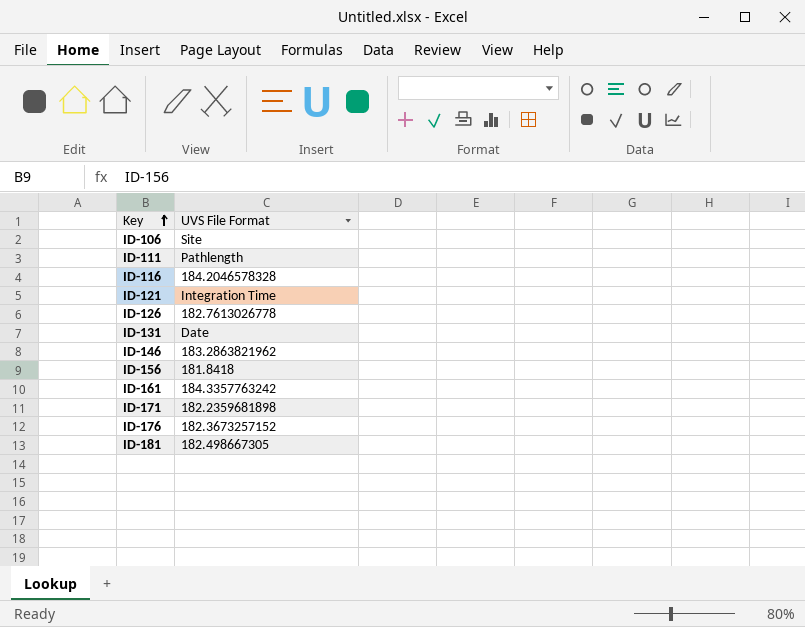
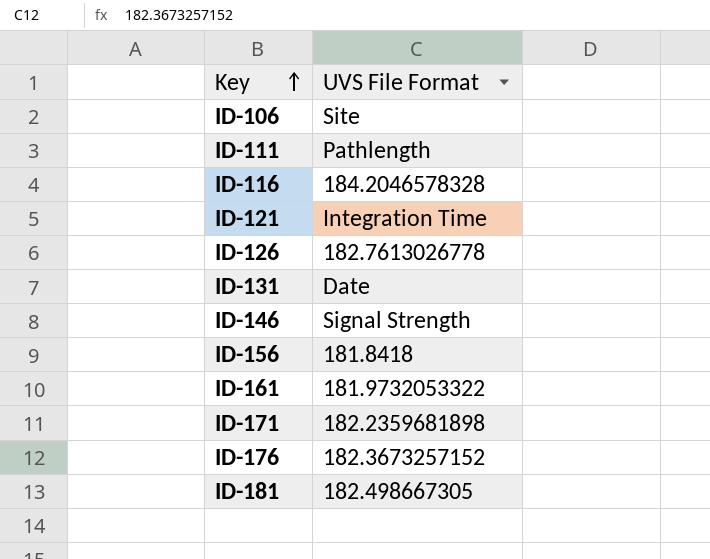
ID-146 | UVS File Format: 183.2863821962 -> Signal Strength
ID-161 | UVS File Format: 184.3357763242 -> 181.9732053322

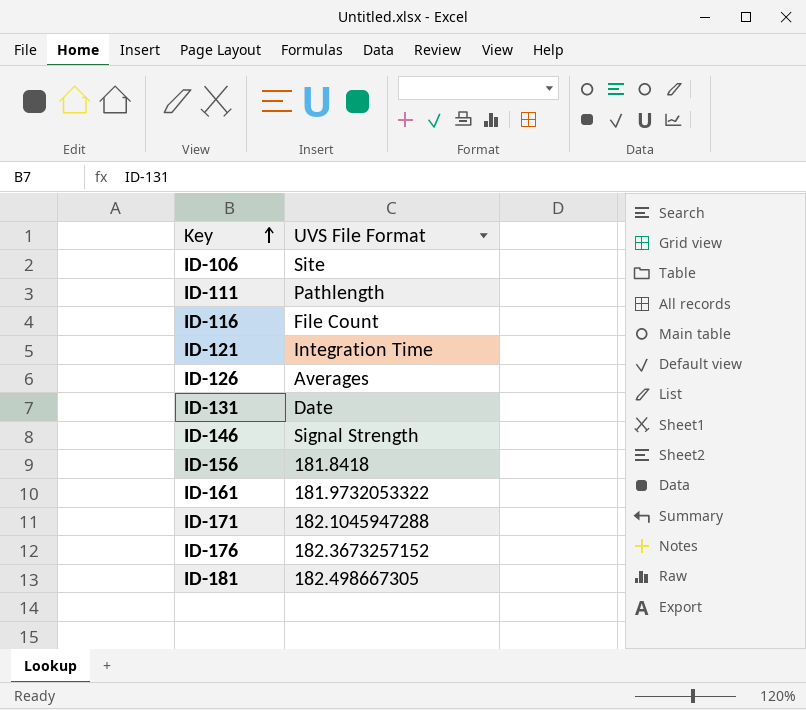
ID-116 | UVS File Format: 184.2046578328 -> File Count
ID-126 | UVS File Format: 182.7613026778 -> Averages
ID-171 | UVS File Format: 182.2359681898 -> 182.1045947288

